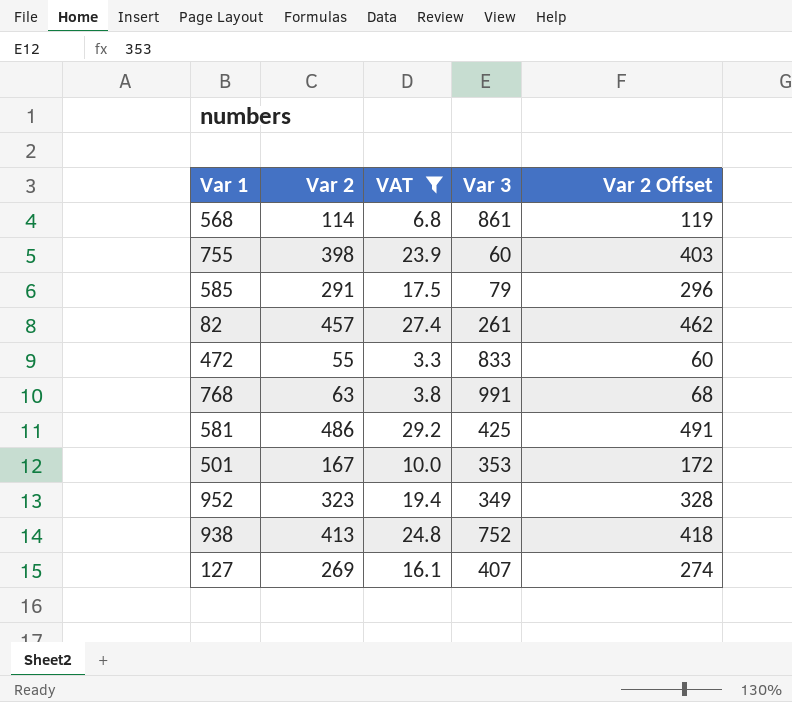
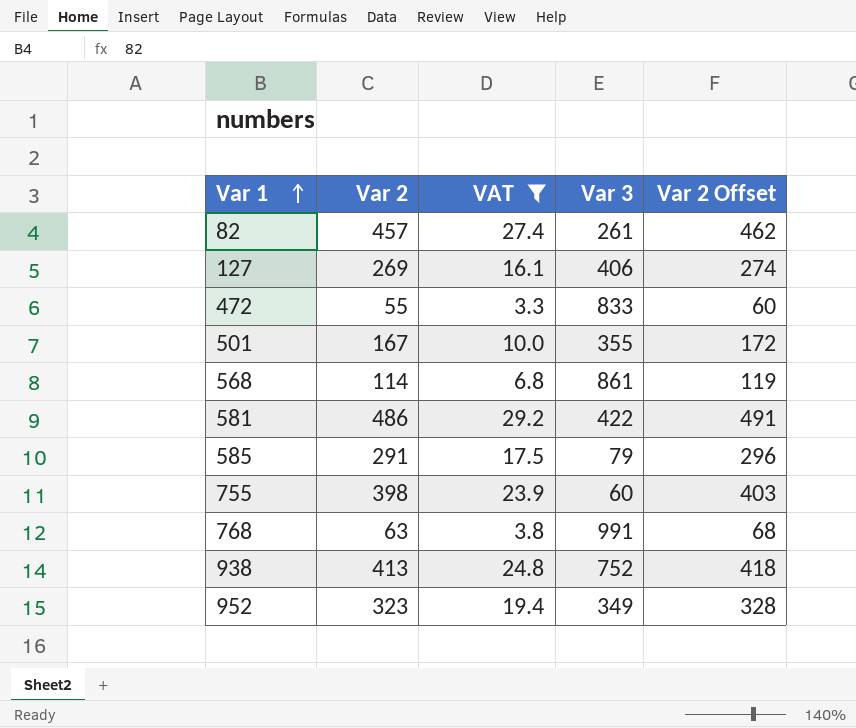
row order: none -> Var 1 ascending
127 | Var 3: 407 -> 406
501 | Var 3: 353 -> 355
581 | Var 3: 425 -> 422

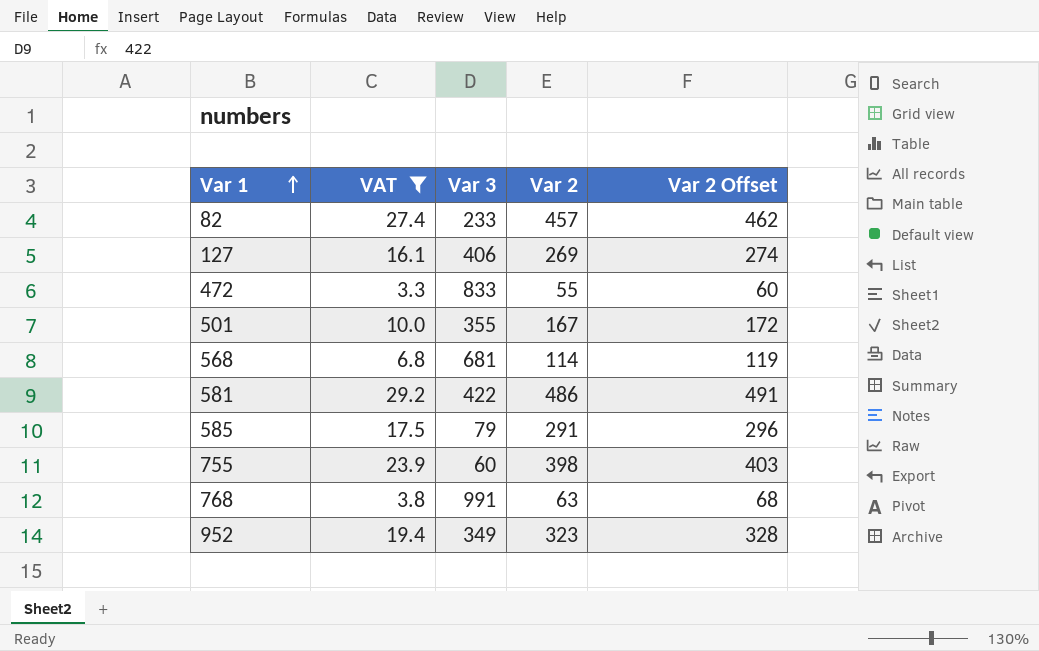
column Var 2 | position: 2 -> 4
row 938: 413 | 24.8 | 752 | 418 -> none
82 | Var 3: 261 -> 233
568 | Var 3: 861 -> 681

